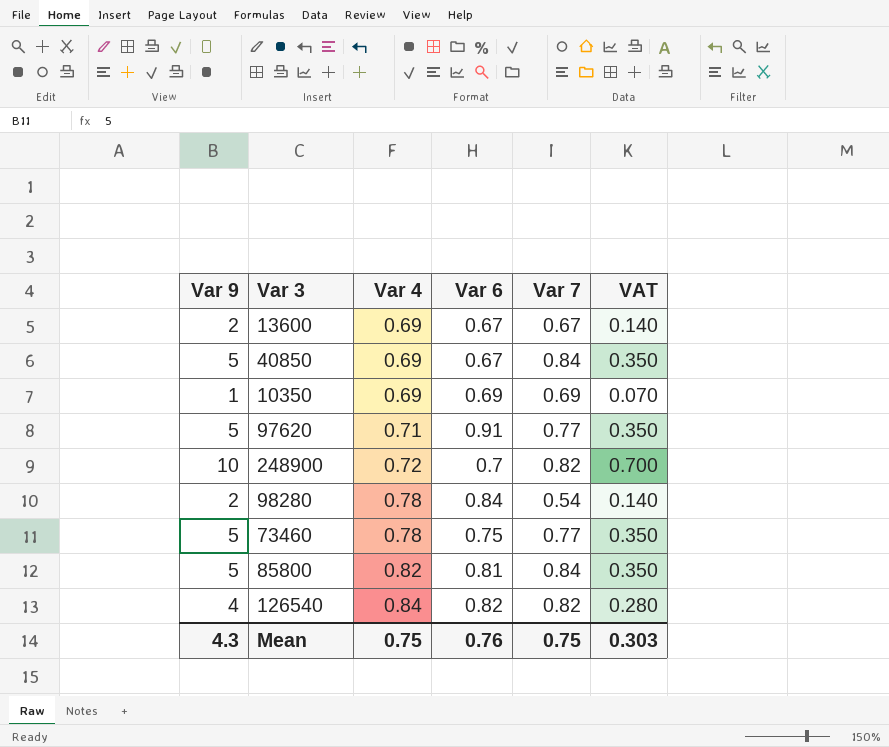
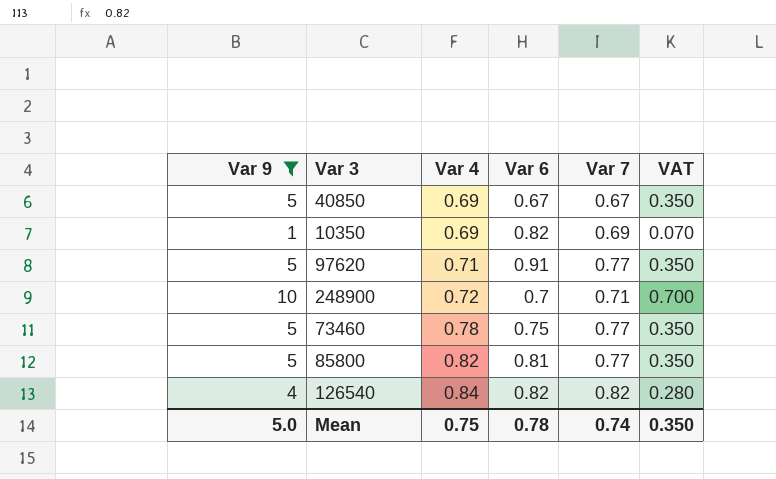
filter: none -> Var 9 != 2
40850 | Var 7: 0.84 -> 0.67
10350 | Var 6: 0.69 -> 0.82
248900 | Var 7: 0.82 -> 0.71
85800 | Var 7: 0.84 -> 0.77
Mean | Var 9: 4.3 -> 5.0
Mean | Var 6: 0.76 -> 0.78
Mean | Var 7: 0.75 -> 0.74
Mean | VAT: 0.303 -> 0.350

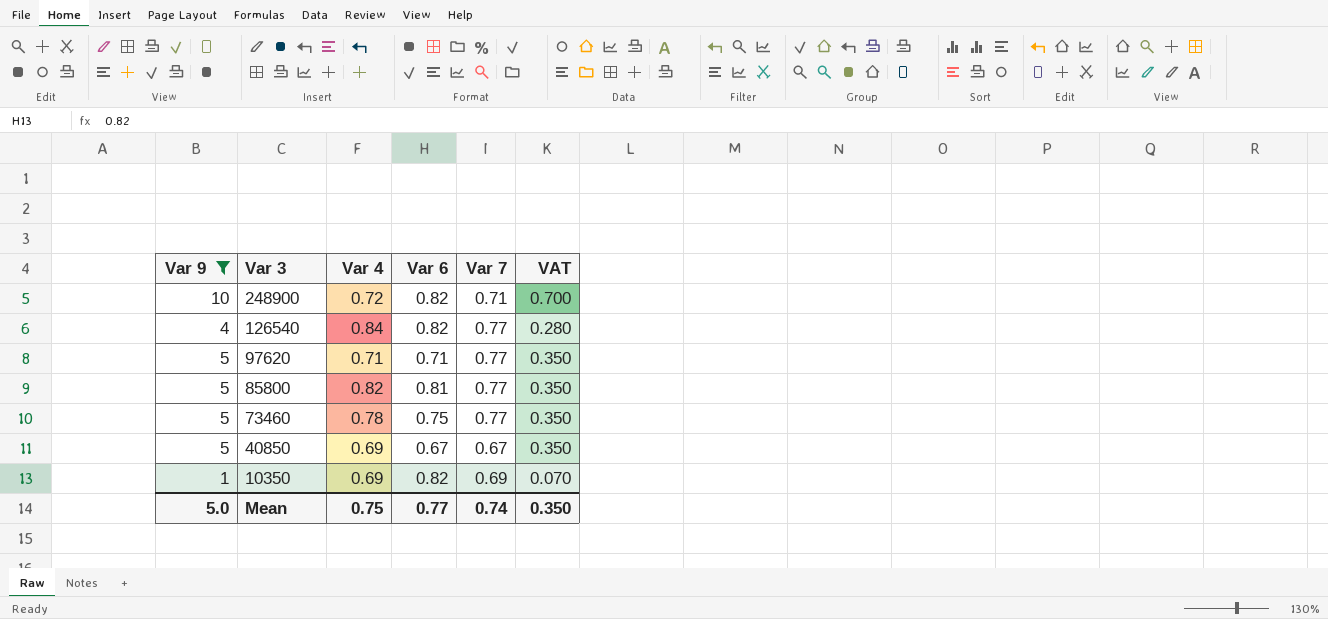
row order: Var 4 ascending -> Var 3 descending
248900 | Var 6: 0.7 -> 0.82
126540 | Var 7: 0.82 -> 0.77
97620 | Var 6: 0.91 -> 0.71
Mean | Var 6: 0.78 -> 0.77

